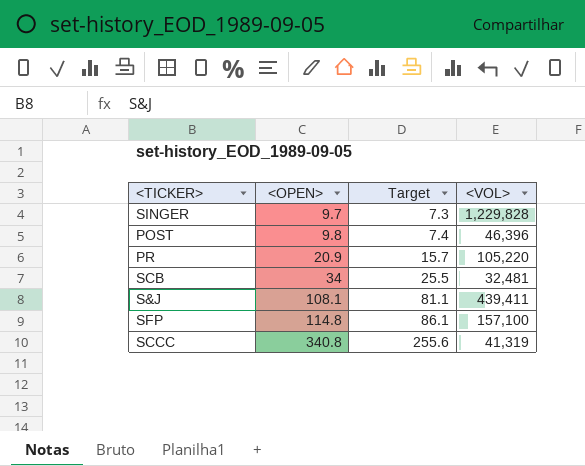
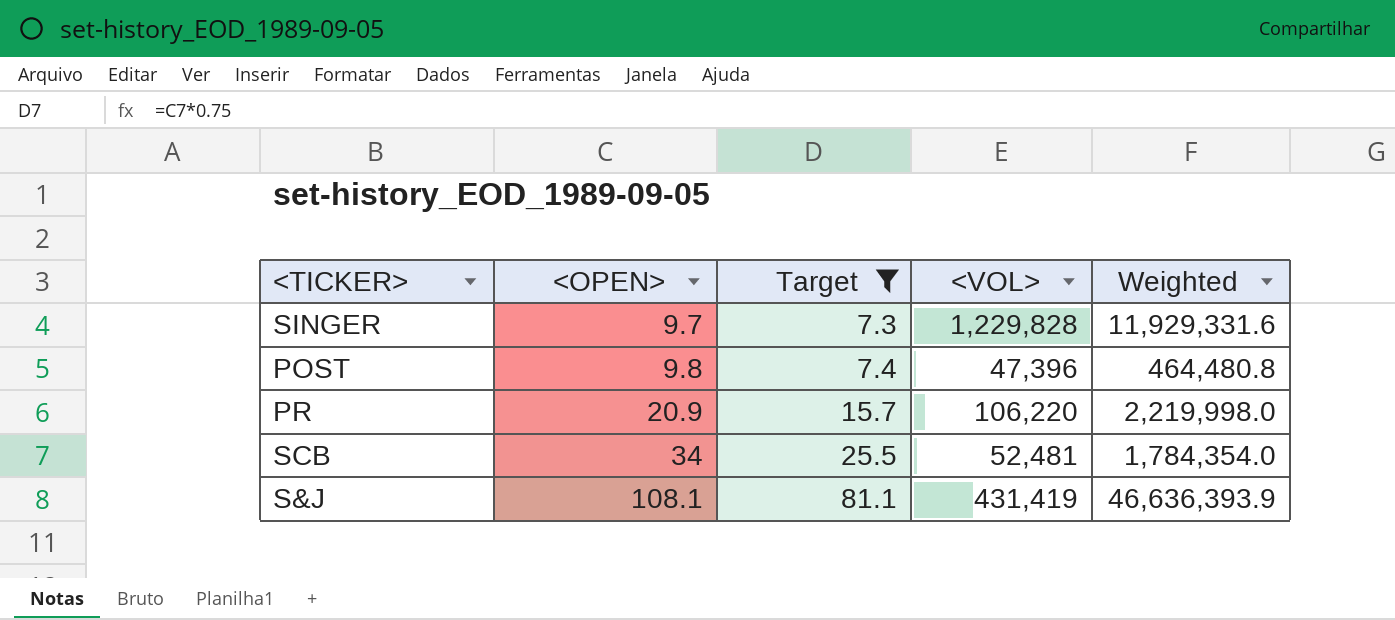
filter: none -> Target <= 81.1
column Weighted | formula: none -> [<OPEN>] * [<VOL>]
POST | <VOL>: 46,396 -> 47,396
PR | <VOL>: 105,220 -> 106,220
SCB | <VOL>: 32,481 -> 52,481
S&J | <VOL>: 439,411 -> 431,419

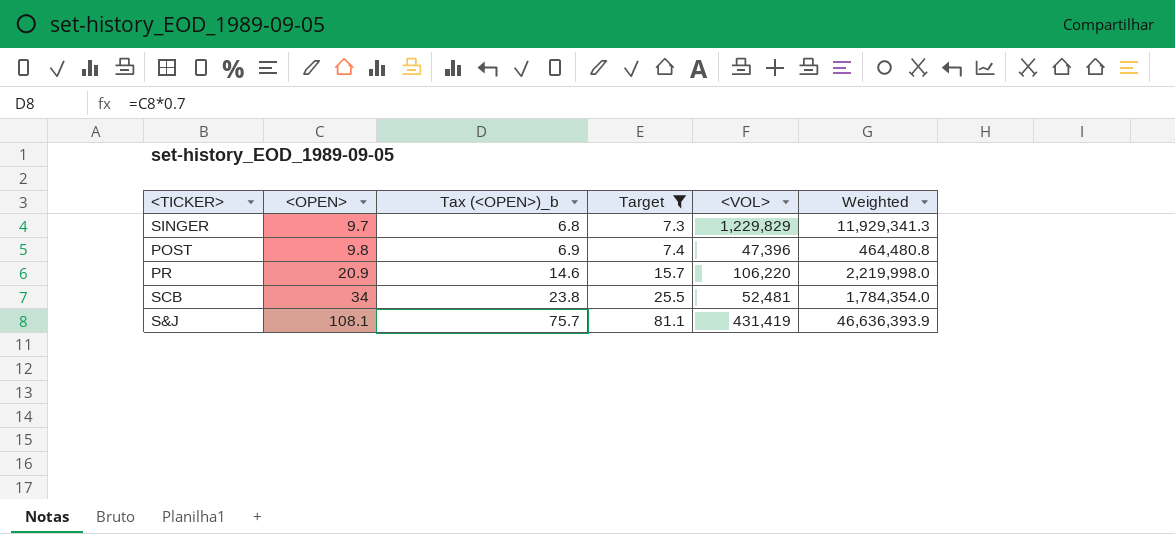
column Tax (<OPEN>)_b | formula: none -> [<OPEN>] * 0.7
SINGER | <VOL>: 1,229,828 -> 1,229,829
SINGER | Weighted: 11,929,331.6 -> 11,929,341.3

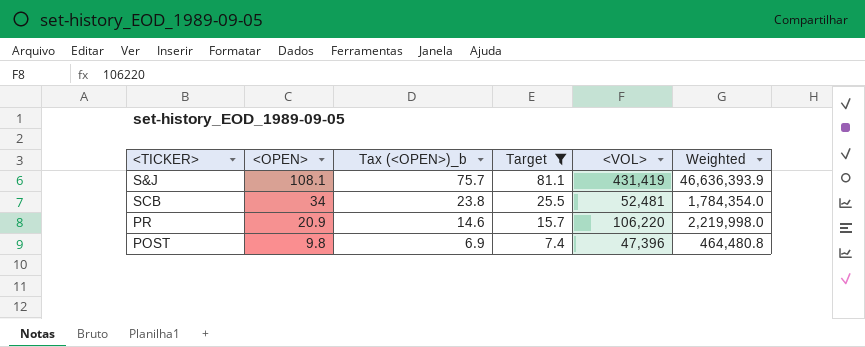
row order: <OPEN> ascending -> <OPEN> descending
row SINGER: 9.7 | 6.8 | 7.3 | 1,229,829 | 11,929,341.3 -> none

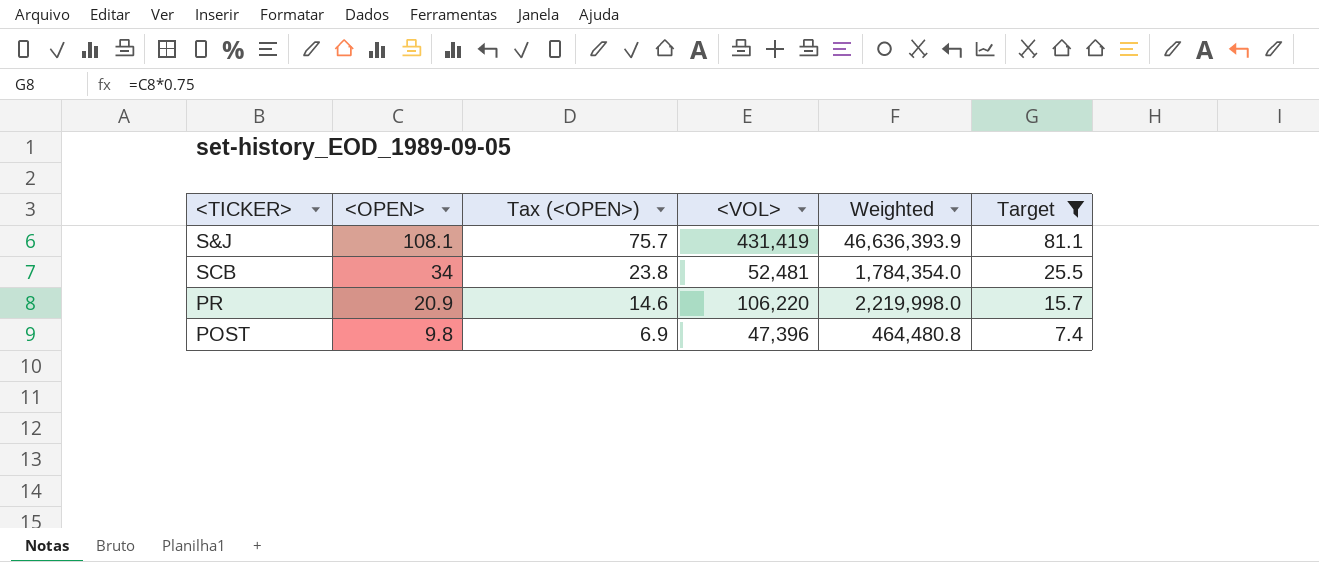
column name: Tax (<OPEN>)_b -> Tax (<OPEN>)
column Target | position: 4 -> 6

